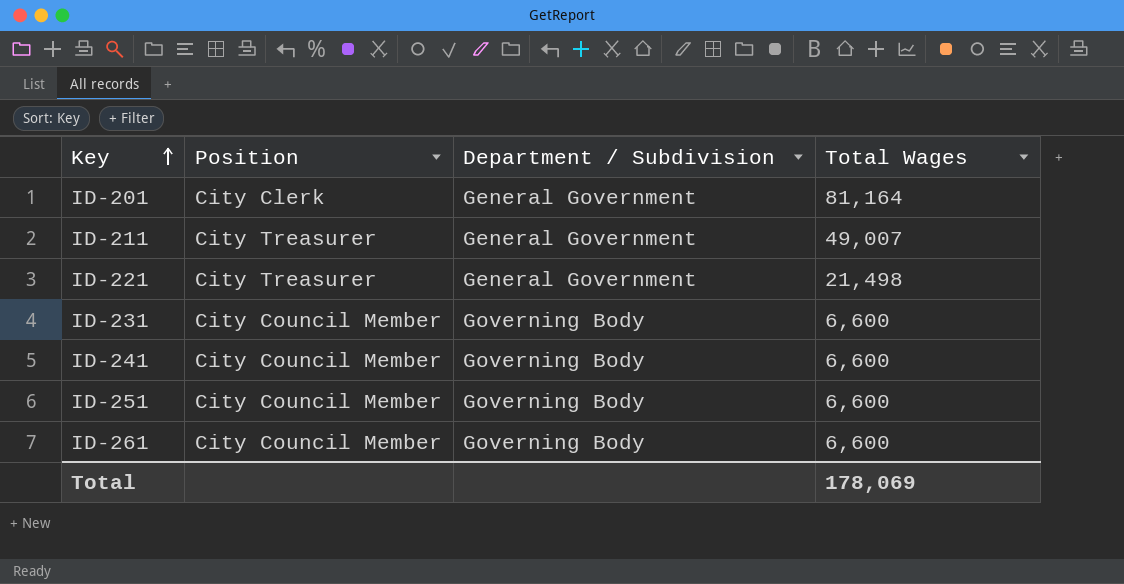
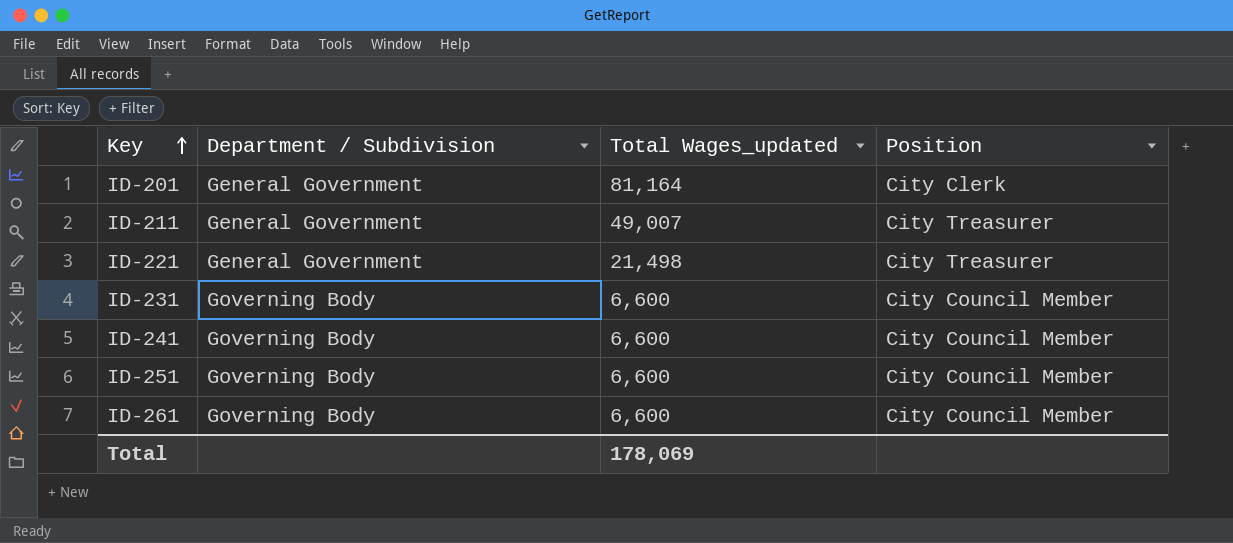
column name: Total Wages -> Total Wages_updated
column Position | position: 2 -> 4

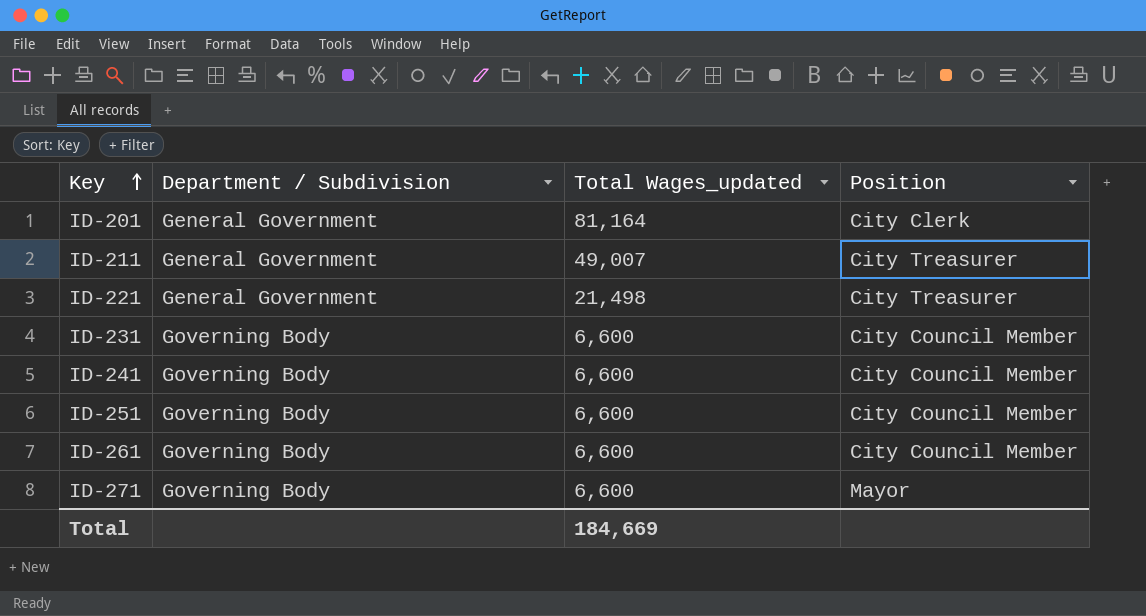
row ID-271: none -> Governing Body | 6,600 | Mayor
Total | Total Wages_updated: 178,069 -> 184,669

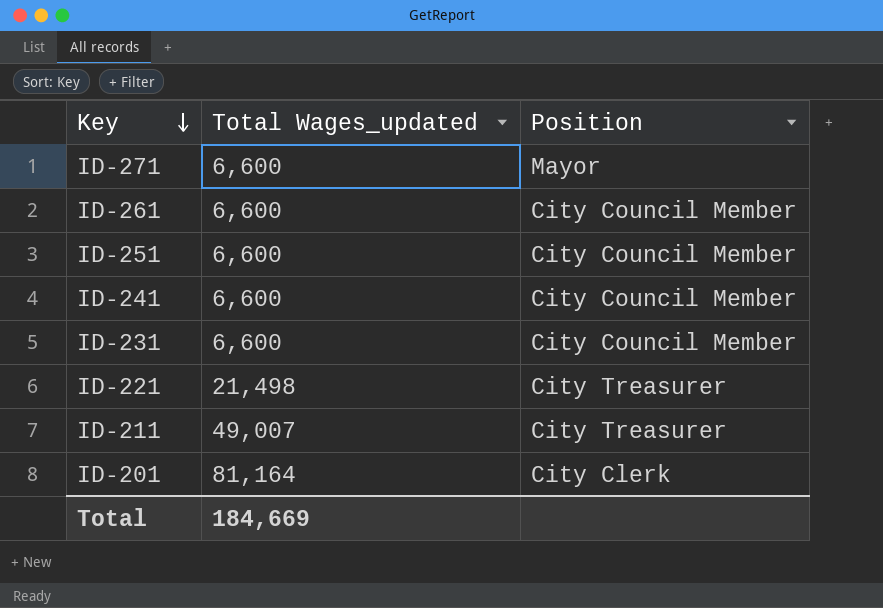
row order: Key ascending -> Key descending
column Department / Subdivision | position: 2 -> none

